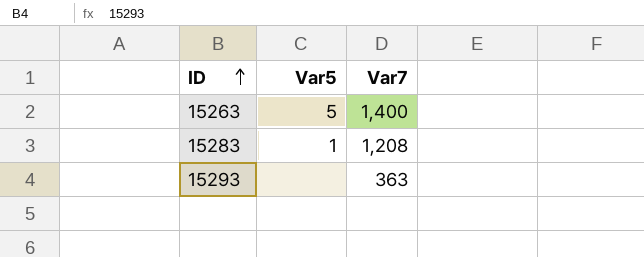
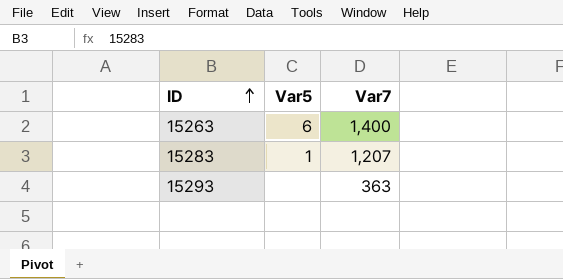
15263 | Var5: 5 -> 6
15283 | Var7: 1,208 -> 1,207

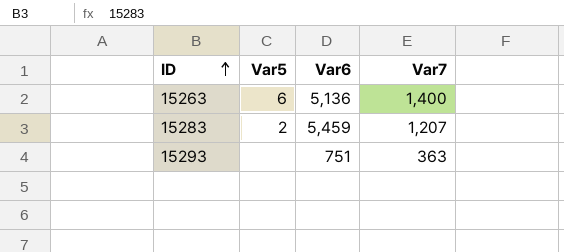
column Var6 | position: none -> 3
15283 | Var5: 1 -> 2

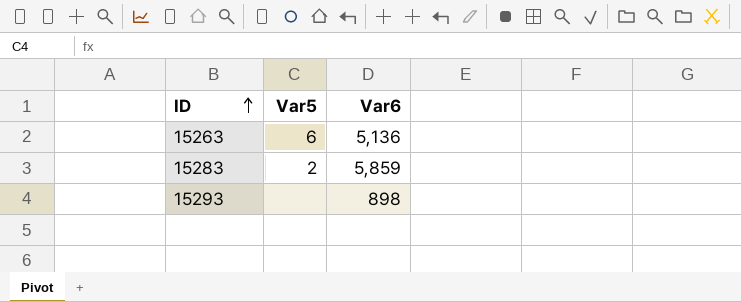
column Var7 | position: 4 -> none
15283 | Var6: 5,459 -> 5,859
15293 | Var6: 751 -> 898

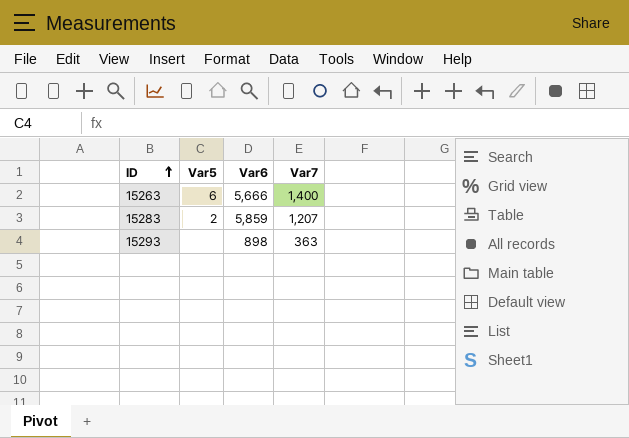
column Var7 | position: none -> 4
15263 | Var6: 5,136 -> 5,666

